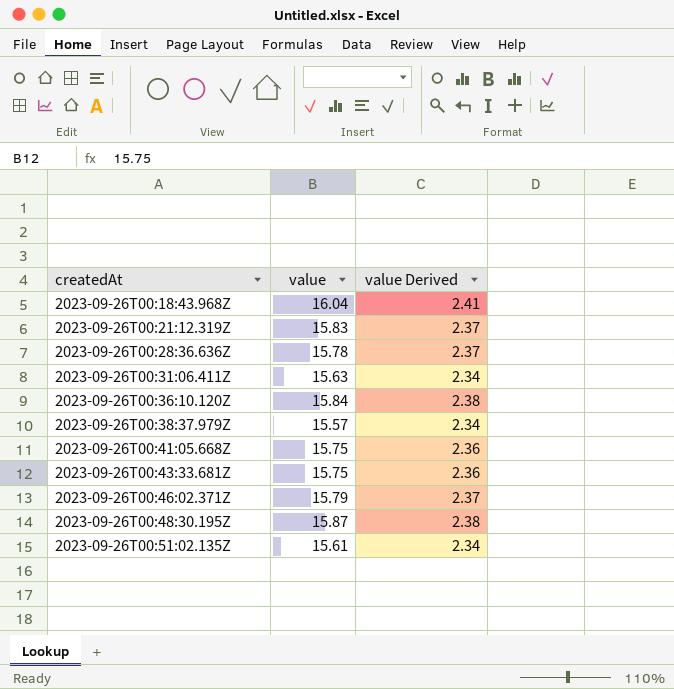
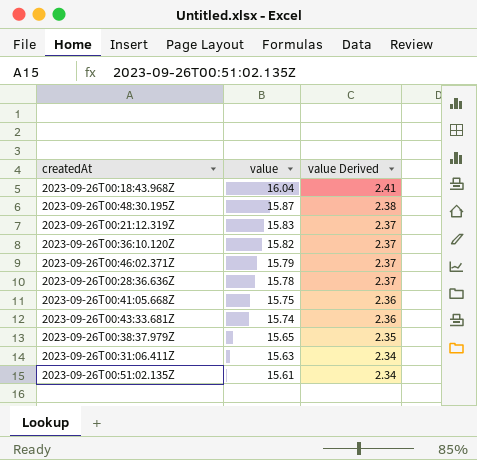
row order: createdAt ascending -> value descending
2023-09-26T00:36:10.120Z | value: 15.84 -> 15.82
2023-09-26T00:36:10.120Z | value Derived: 2.38 -> 2.37
2023-09-26T00:43:33.681Z | value: 15.75 -> 15.74
2023-09-26T00:38:37.979Z | value: 15.57 -> 15.65
2023-09-26T00:38:37.979Z | value Derived: 2.34 -> 2.35

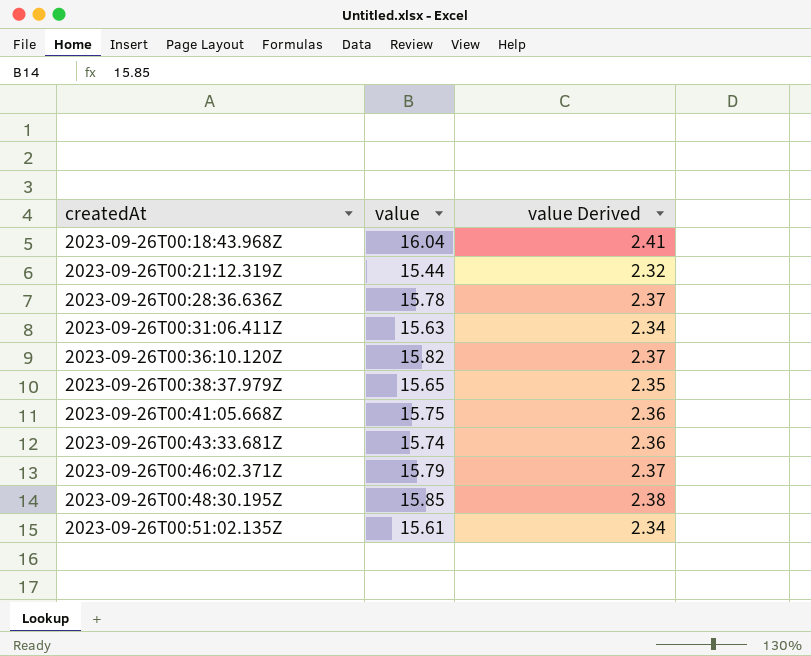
row order: value descending -> createdAt ascending
2023-09-26T00:21:12.319Z | value: 15.83 -> 15.44
2023-09-26T00:21:12.319Z | value Derived: 2.37 -> 2.32
2023-09-26T00:48:30.195Z | value: 15.87 -> 15.85

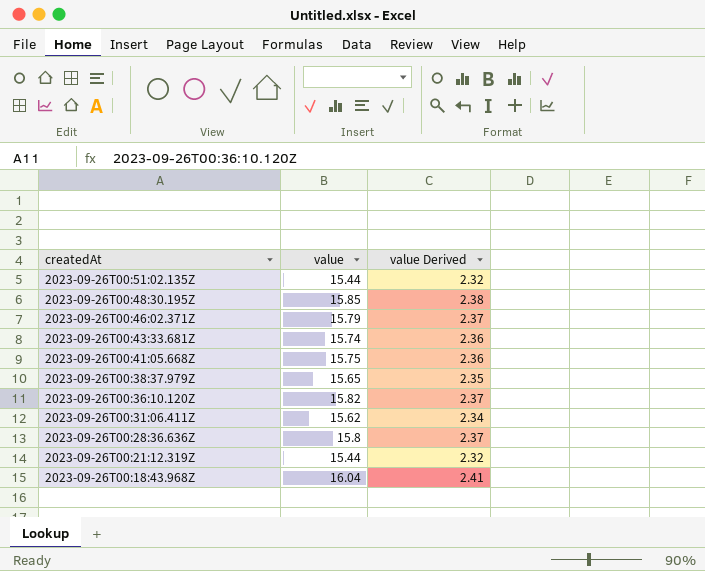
row order: createdAt ascending -> createdAt descending
2023-09-26T00:51:02.135Z | value: 15.61 -> 15.44
2023-09-26T00:51:02.135Z | value Derived: 2.34 -> 2.32
2023-09-26T00:31:06.411Z | value: 15.63 -> 15.62
2023-09-26T00:28:36.636Z | value: 15.78 -> 15.8

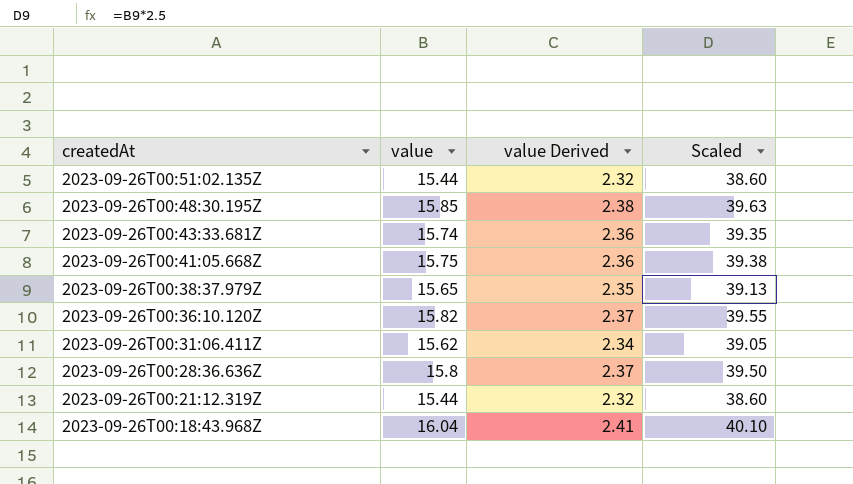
column Scaled | formula: none -> [value] * 2.5
row 2023-09-26T00:46:02.371Z: 15.79 | 2.37 -> none

